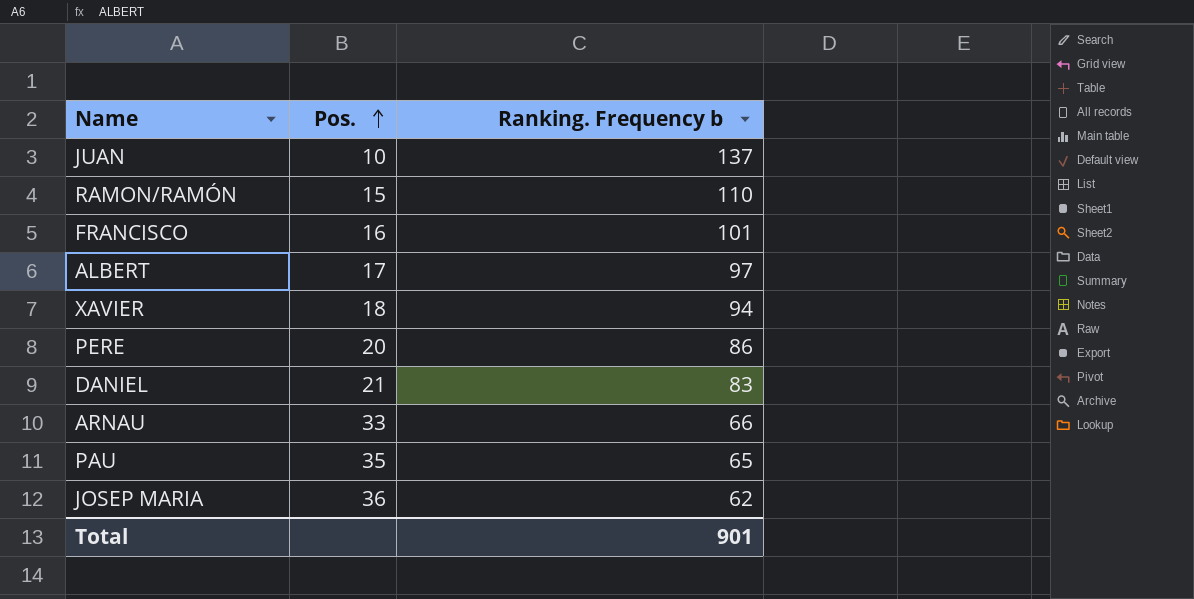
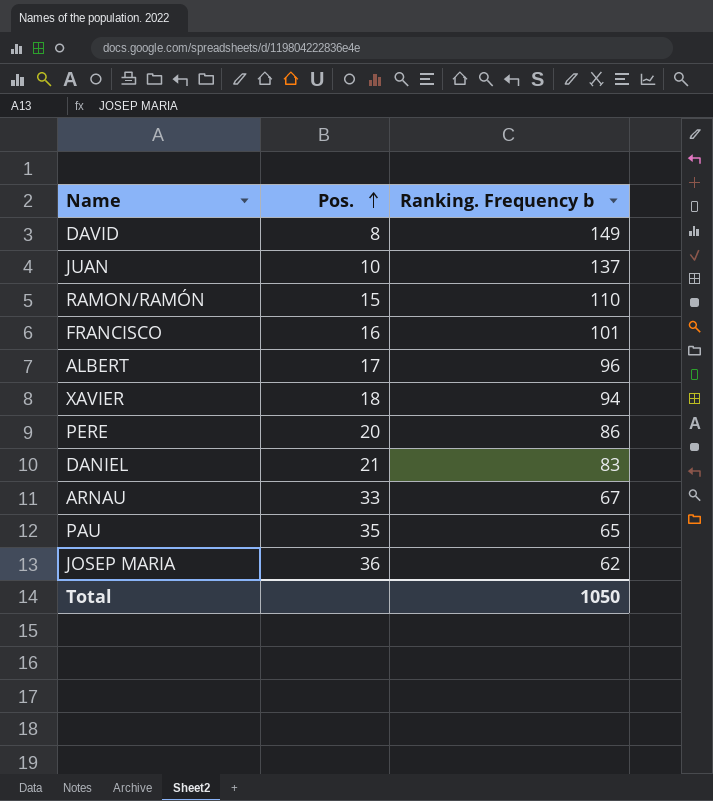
row DAVID: none -> 8 | 149
ALBERT | Ranking. Frequency b: 97 -> 96
ARNAU | Ranking. Frequency b: 66 -> 67
Total | Ranking. Frequency b: 901 -> 1050

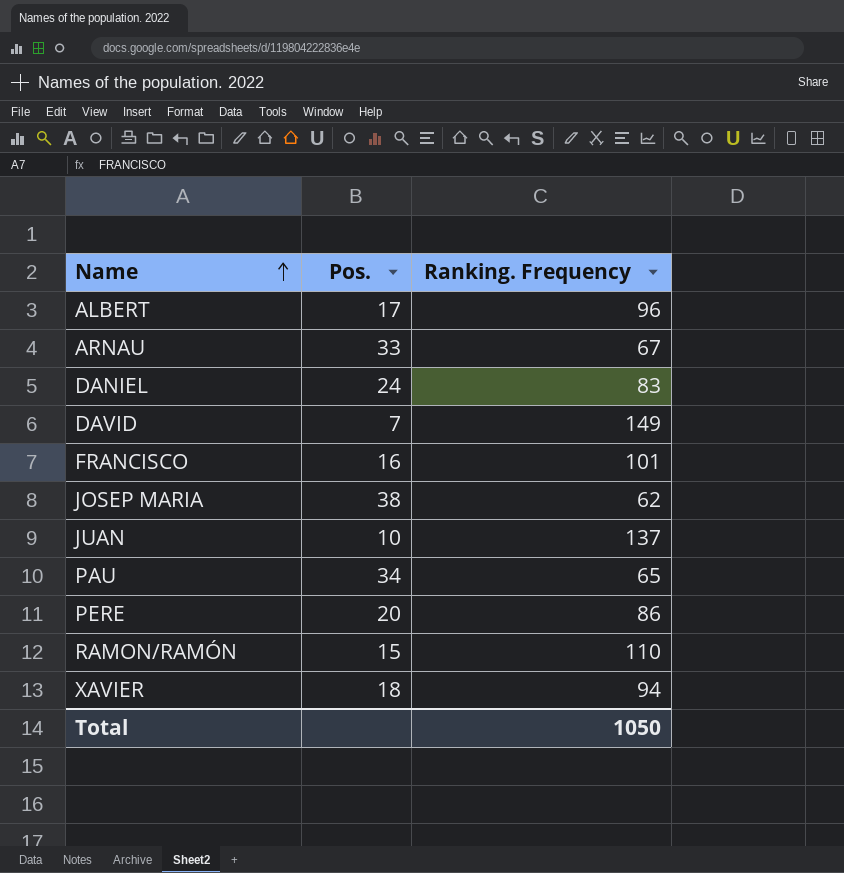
row order: Pos. ascending -> Name ascending
column name: Ranking. Frequency b -> Ranking. Frequency
DANIEL | Pos.: 21 -> 24
DAVID | Pos.: 8 -> 7
JOSEP MARIA | Pos.: 36 -> 38
PAU | Pos.: 35 -> 34

